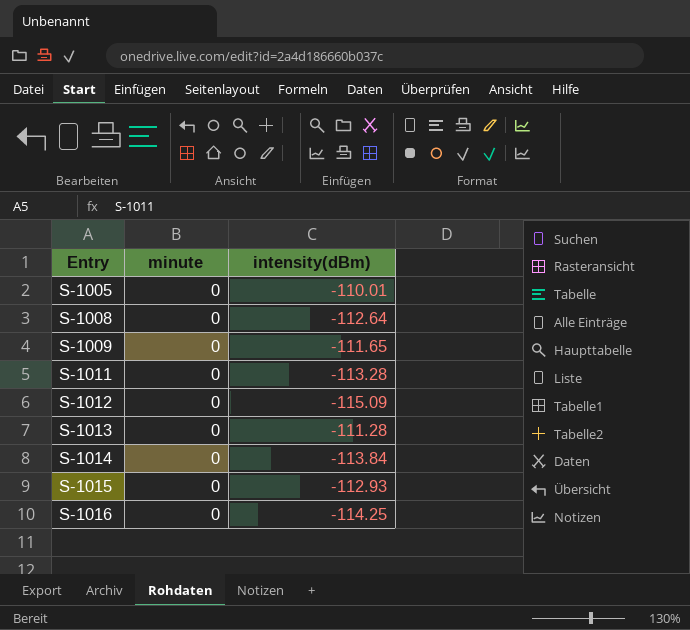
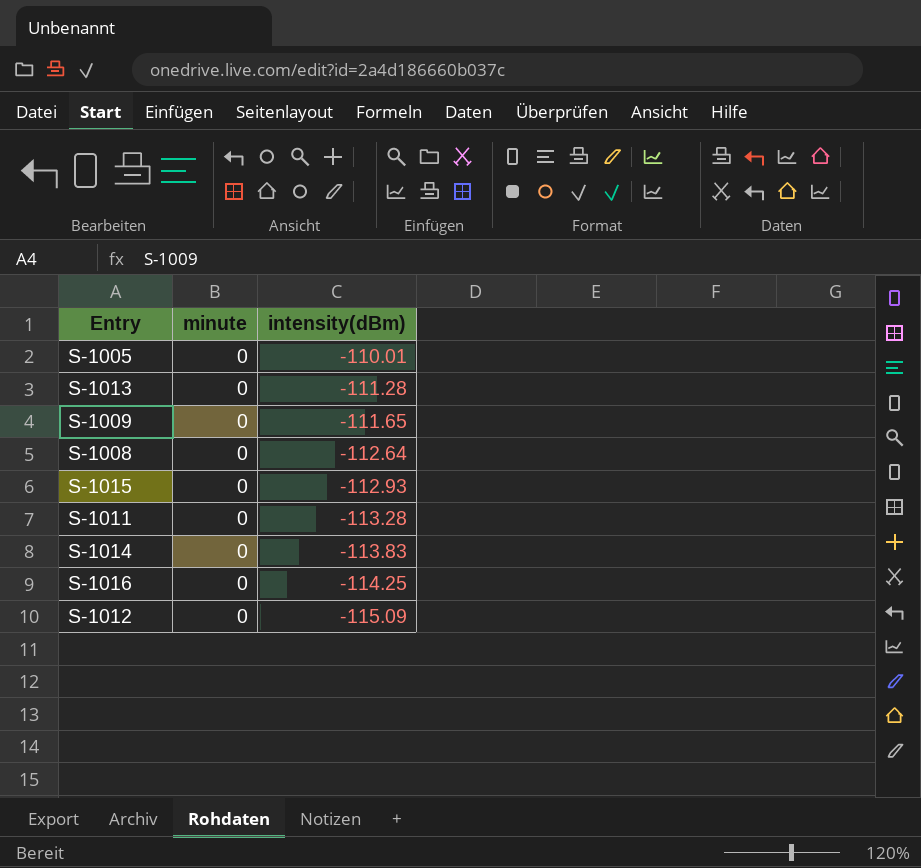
row order: Entry ascending -> intensity(dBm) descending
S-1014 | intensity(dBm): -113.84 -> -113.83

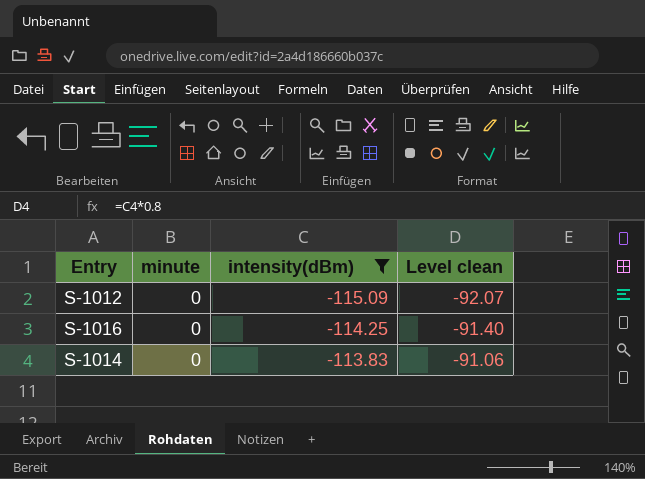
filter: none -> intensity(dBm) <= -113.83
row order: intensity(dBm) descending -> intensity(dBm) ascending
column Level clean | formula: none -> [intensity(dBm)] * 0.8

